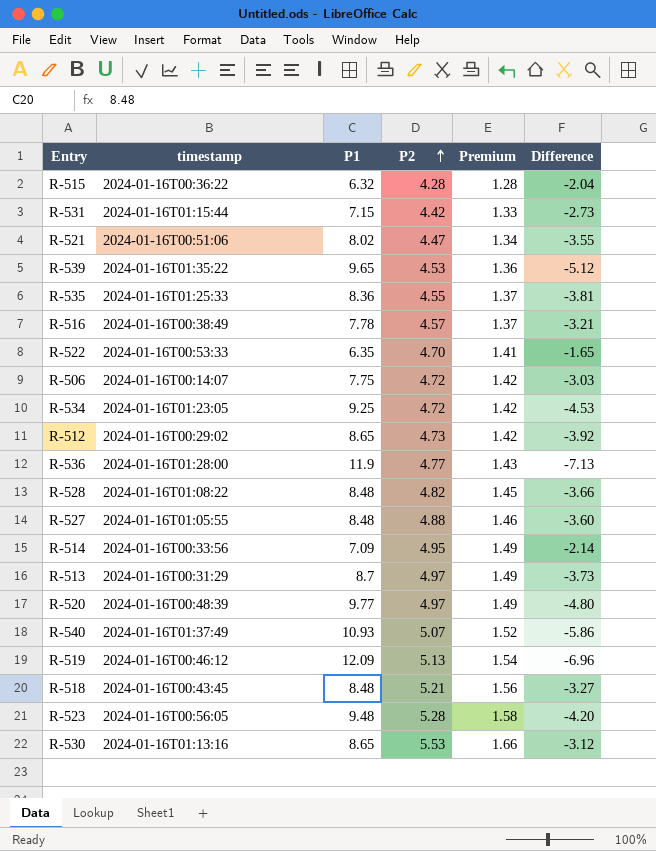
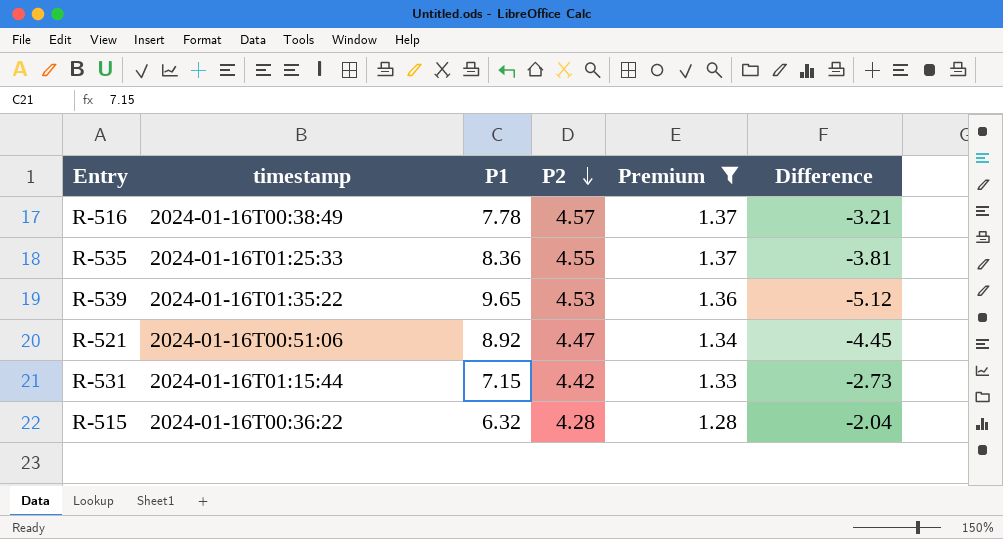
filter: none -> Premium <= 1.37
row order: P2 ascending -> P2 descending
R-521 | P1: 8.02 -> 8.92
R-521 | Difference: -3.55 -> -4.45

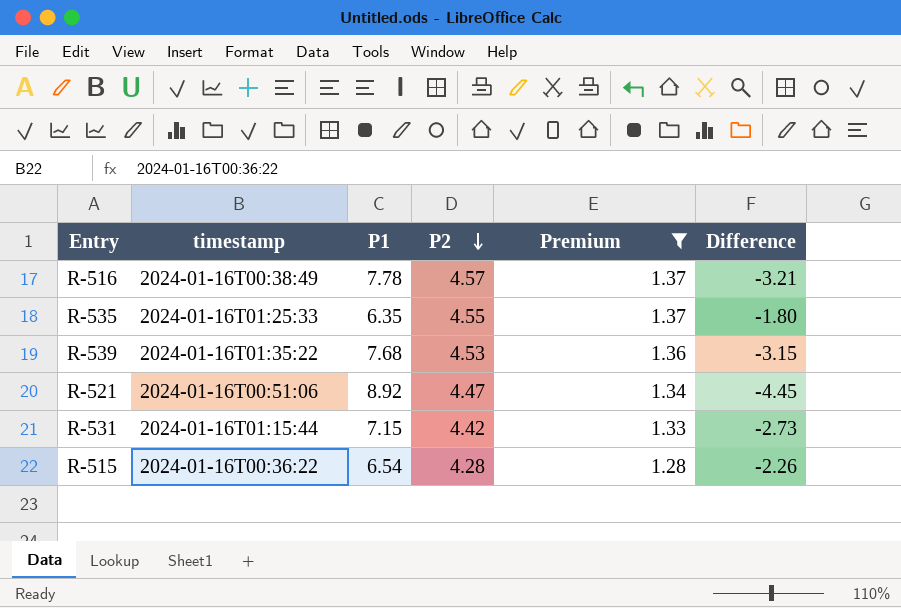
R-535 | P1: 8.36 -> 6.35
R-535 | Difference: -3.81 -> -1.80
R-539 | P1: 9.65 -> 7.68
R-539 | Difference: -5.12 -> -3.15
R-515 | P1: 6.32 -> 6.54
R-515 | Difference: -2.04 -> -2.26

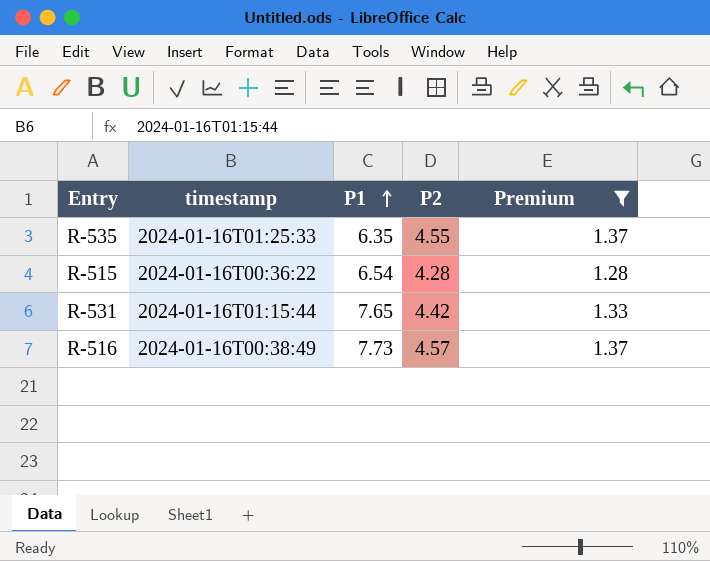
row order: P2 descending -> P1 ascending
column Difference | formula: [P2] - [P1] -> none
row R-539: 2024-01-16T01:35:22 | 7.68 | 4.53 | 1.36 | -3.15 -> none
row R-521: 2024-01-16T00:51:06 | 8.92 | 4.47 | 1.34 | -4.45 -> none
R-531 | P1: 7.15 -> 7.65
R-516 | P1: 7.78 -> 7.73

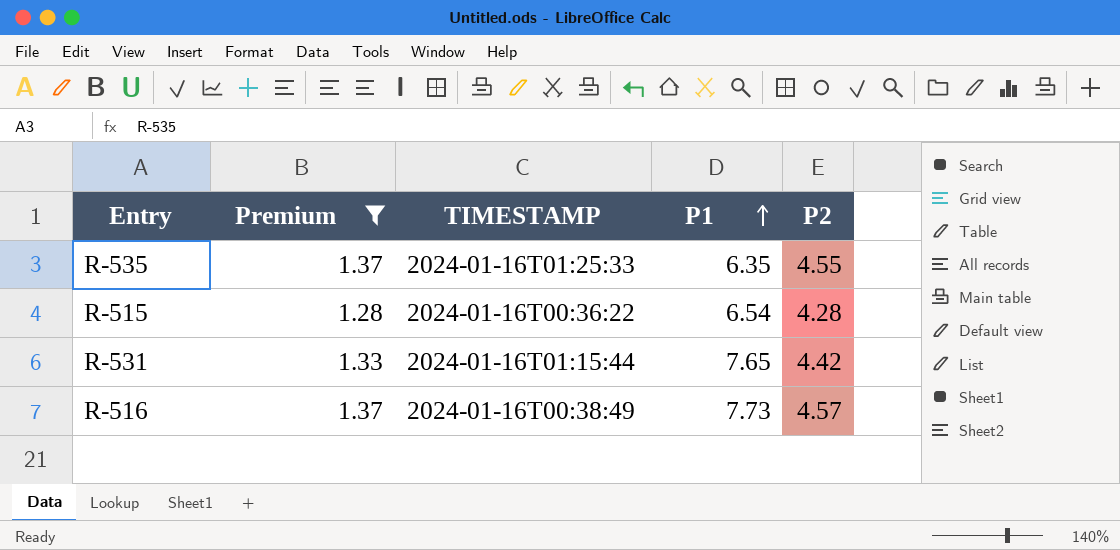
column Premium | position: 5 -> 2
column name: timestamp -> TIMESTAMP

